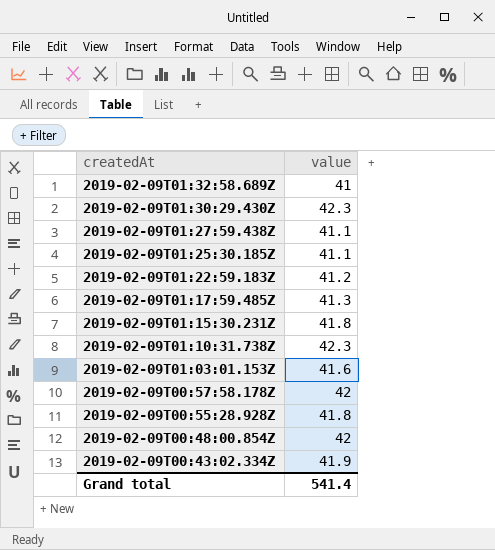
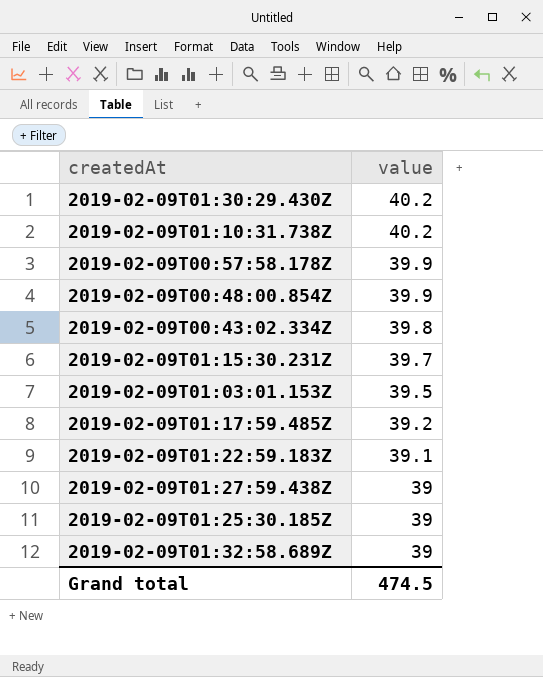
row order: createdAt descending -> value descending
row 2019-02-09T00:55:28.928Z: 41.8 -> none
2019-02-09T01:30:29.430Z | value: 42.3 -> 40.2
2019-02-09T01:10:31.738Z | value: 42.3 -> 40.2
2019-02-09T00:57:58.178Z | value: 42 -> 39.9
2019-02-09T00:48:00.854Z | value: 42 -> 39.9
2019-02-09T00:43:02.334Z | value: 41.9 -> 39.8
2019-02-09T01:15:30.231Z | value: 41.8 -> 39.7
2019-02-09T01:03:01.153Z | value: 41.6 -> 39.5
2019-02-09T01:17:59.485Z | value: 41.3 -> 39.2
2019-02-09T01:22:59.183Z | value: 41.2 -> 39.1
2019-02-09T01:27:59.438Z | value: 41.1 -> 39
2019-02-09T01:25:30.185Z | value: 41.1 -> 39
2019-02-09T01:32:58.689Z | value: 41 -> 39
Grand total | value: 541.4 -> 474.5

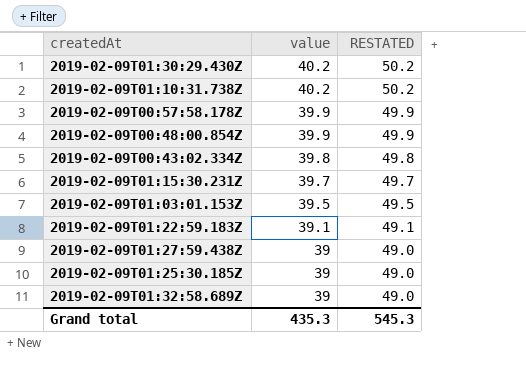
column RESTATED | formula: none -> [value] + 10
row 2019-02-09T01:17:59.485Z: 39.2 -> none
Grand total | value: 474.5 -> 435.3

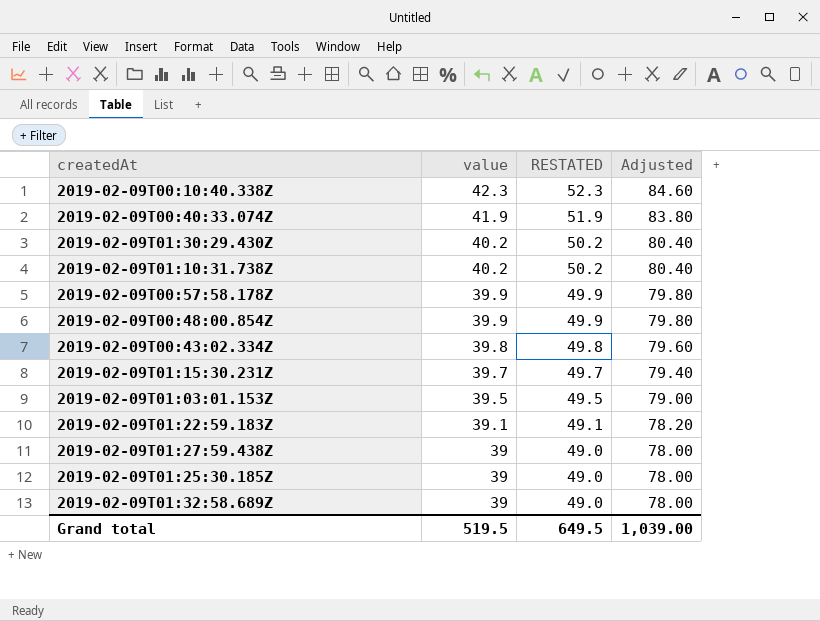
column Adjusted | formula: none -> [value] * 2
row 2019-02-09T00:10:40.338Z: none -> 42.3 | 52.3 | 84.60
row 2019-02-09T00:40:33.074Z: none -> 41.9 | 51.9 | 83.80
Grand total | value: 435.3 -> 519.5
Grand total | RESTATED: 545.3 -> 649.5

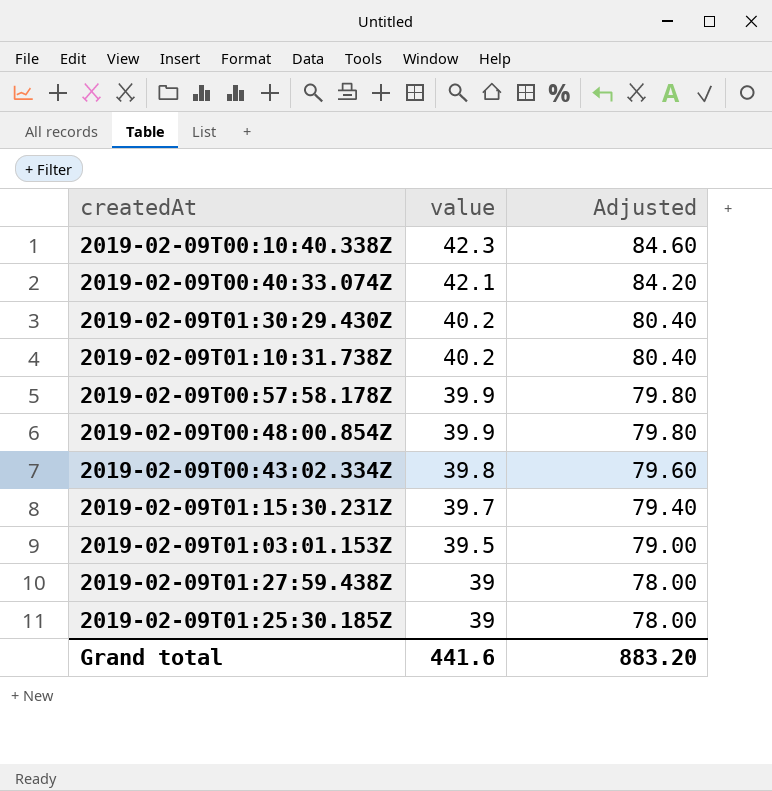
column RESTATED | formula: [value] + 10 -> none
row 2019-02-09T01:22:59.183Z: 39.1 | 49.1 | 78.20 -> none
row 2019-02-09T01:32:58.689Z: 39 | 49.0 | 78.00 -> none
2019-02-09T00:40:33.074Z | value: 41.9 -> 42.1
2019-02-09T00:40:33.074Z | Adjusted: 83.80 -> 84.20
Grand total | value: 519.5 -> 441.6
Grand total | Adjusted: 1,039.00 -> 883.20

